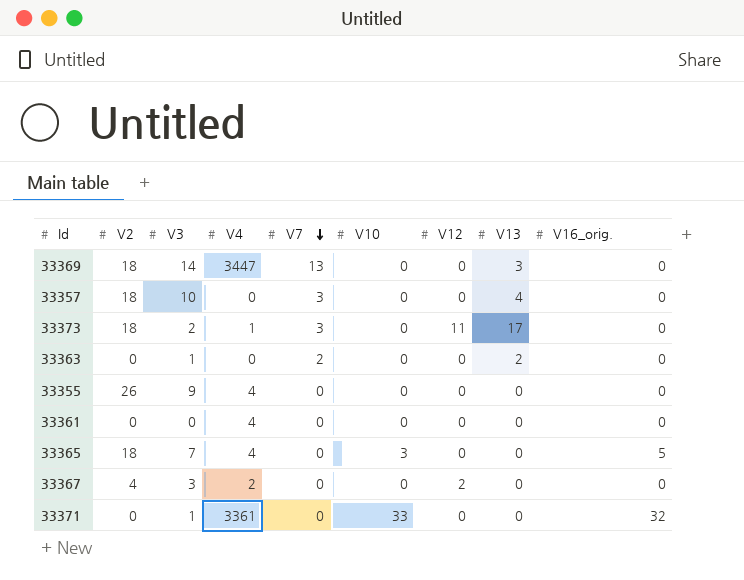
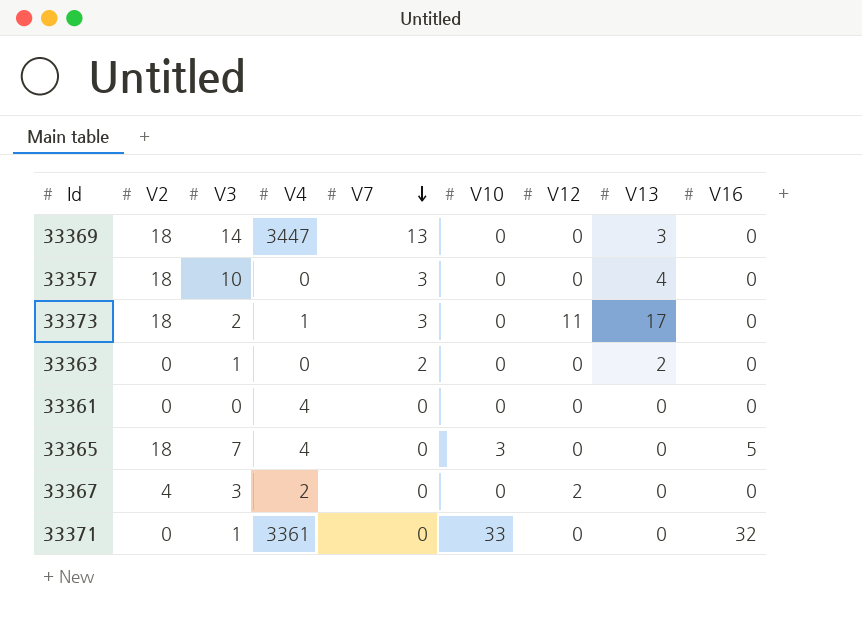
column name: V16_orig. -> V16
row 33355: 26 | 9 | 4 | 0 | 0 | 0 | 0 | 0 -> none

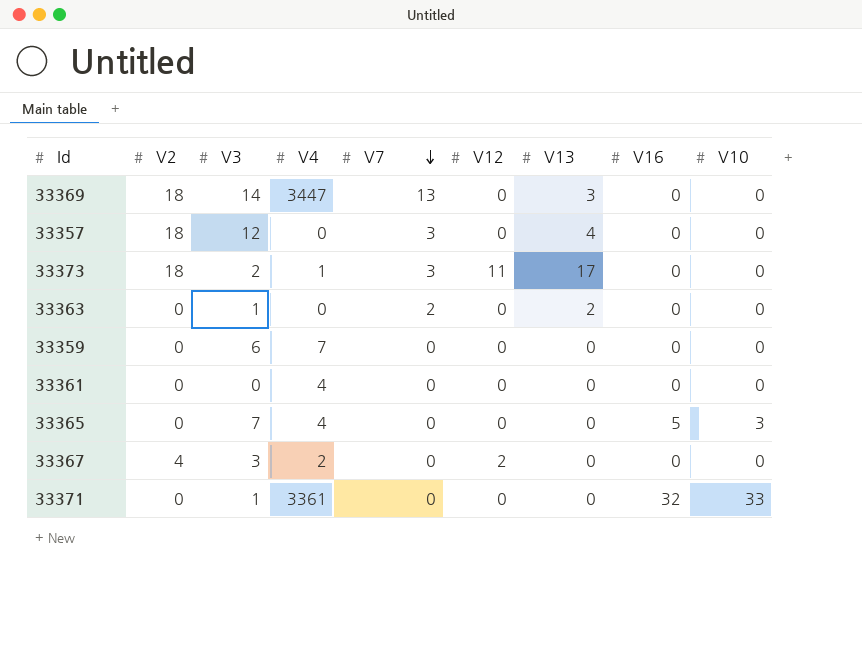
column V10 | position: 6 -> 9
33357 | V3: 10 -> 12
row 33359: none -> 0 | 6 | 7 | 0 | 0 | 0 | 0 | 0
33365 | V2: 18 -> 0

